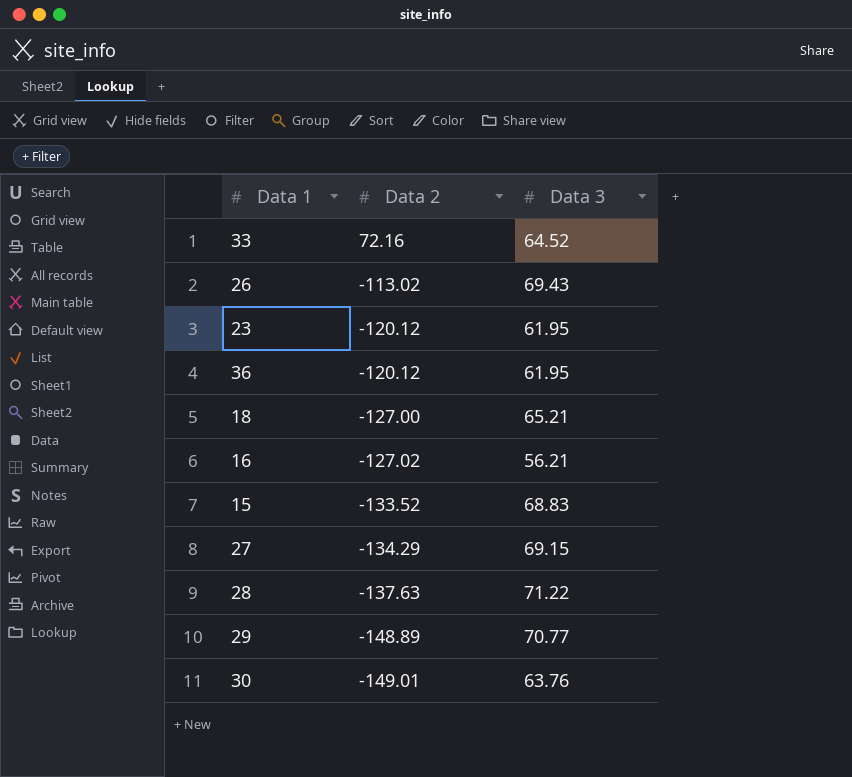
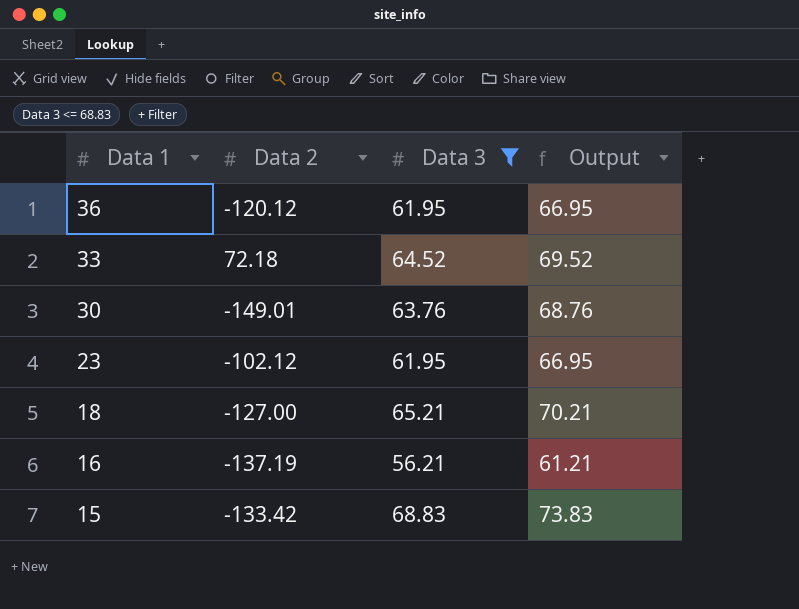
filter: none -> Data 3 <= 68.83
row order: Data 2 descending -> Data 1 descending
column Output | formula: none -> [Data 3] + 5
33 | Data 2: 72.16 -> 72.18
23 | Data 2: -120.12 -> -102.12
16 | Data 2: -127.02 -> -137.19
15 | Data 2: -133.52 -> -133.42

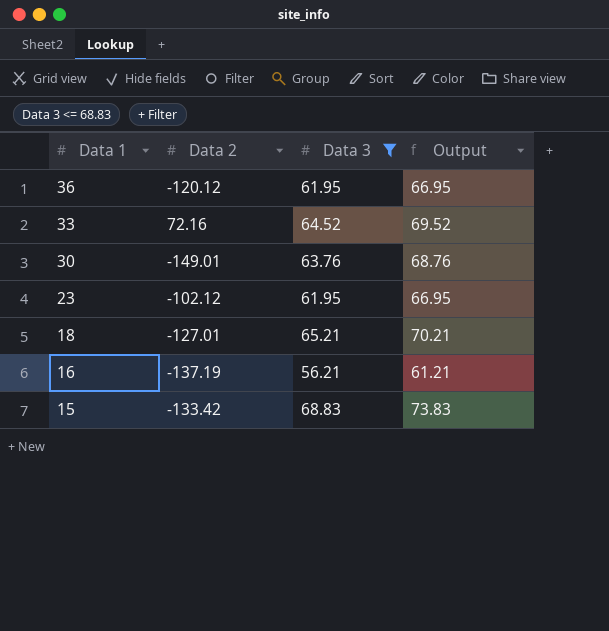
33 | Data 2: 72.18 -> 72.16
18 | Data 2: -127.00 -> -127.01

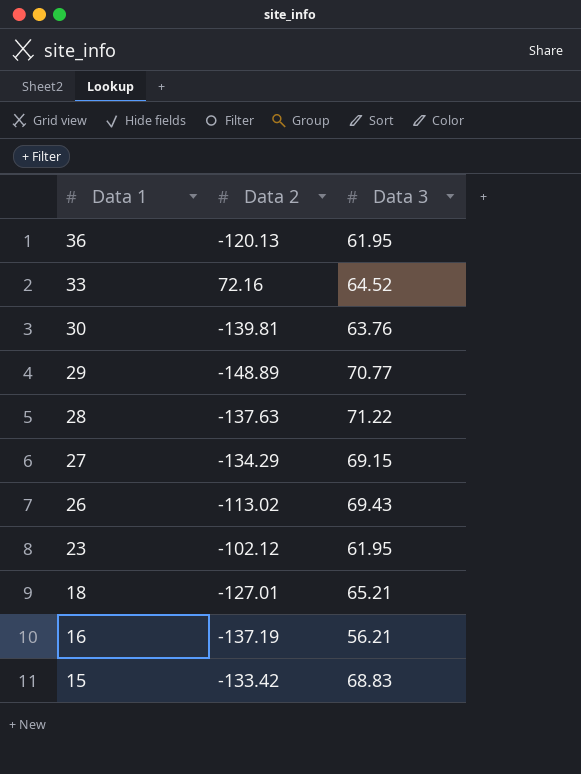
filter: Data 3 <= 68.83 -> none
column Output | formula: [Data 3] + 5 -> none
36 | Data 2: -120.12 -> -120.13
30 | Data 2: -149.01 -> -139.81

